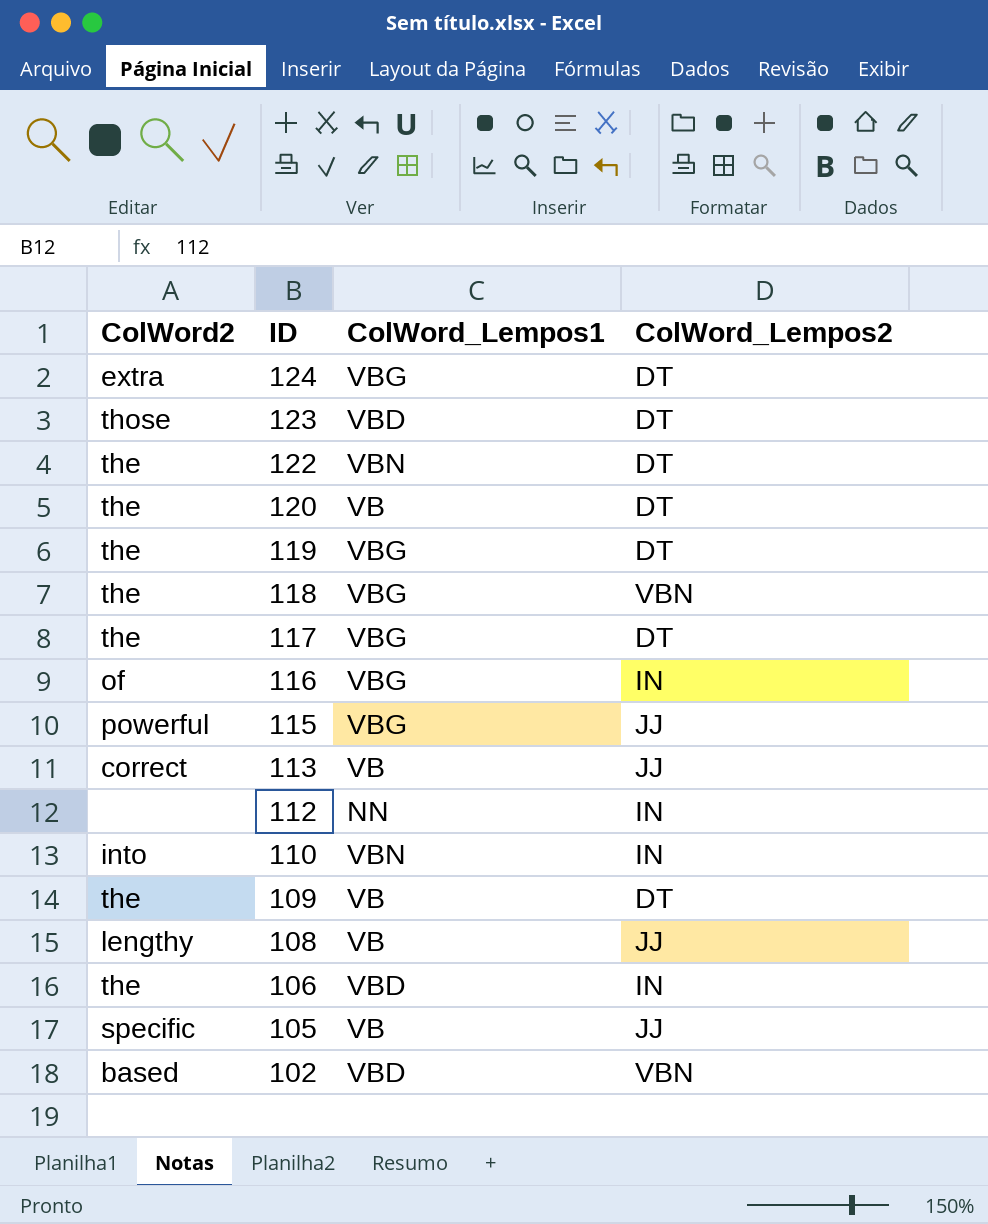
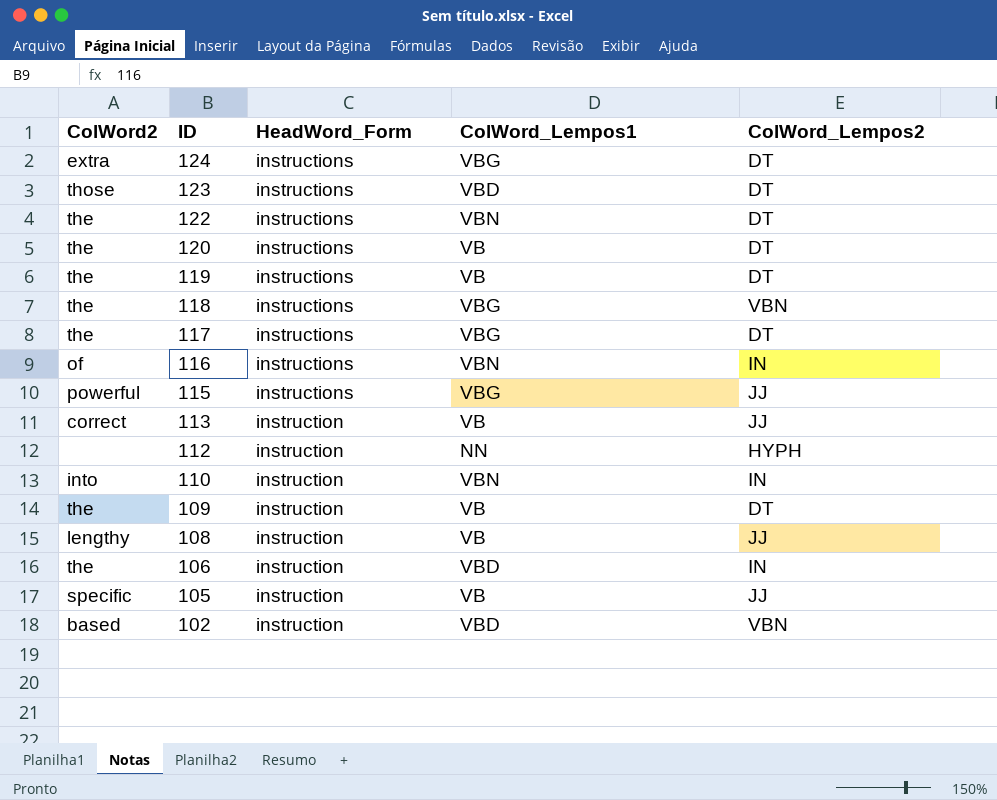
column HeadWord_Form | position: none -> 3
119 | ColWord_Lempos1: VBG -> VB
116 | ColWord_Lempos1: VBG -> VBN
112 | ColWord_Lempos2: IN -> HYPH

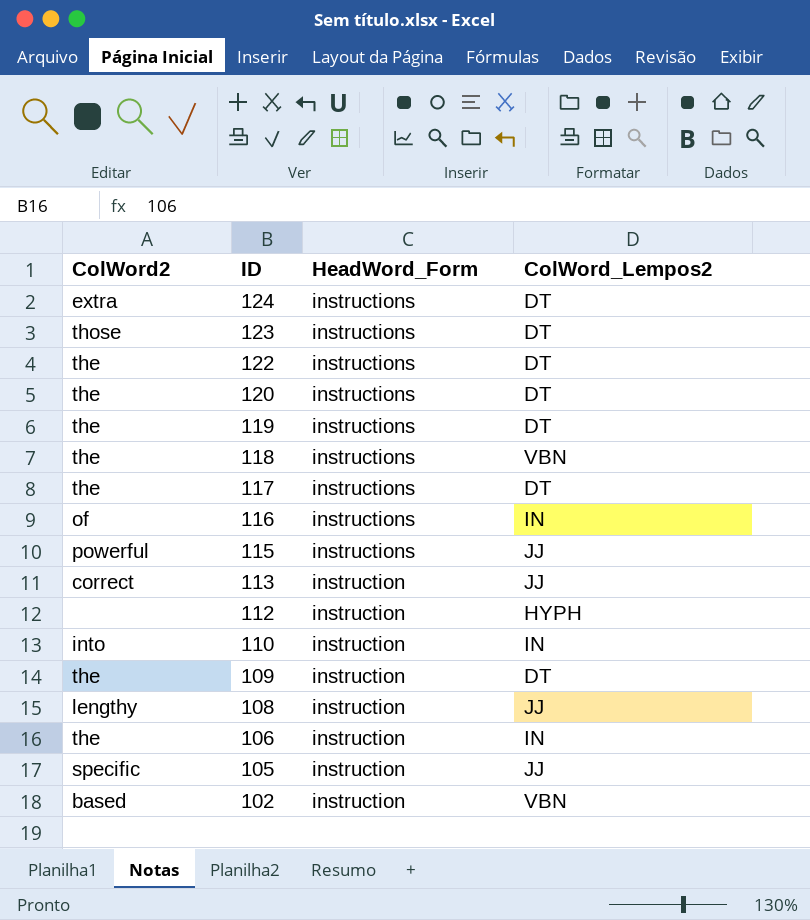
column ColWord_Lempos1 | position: 4 -> none

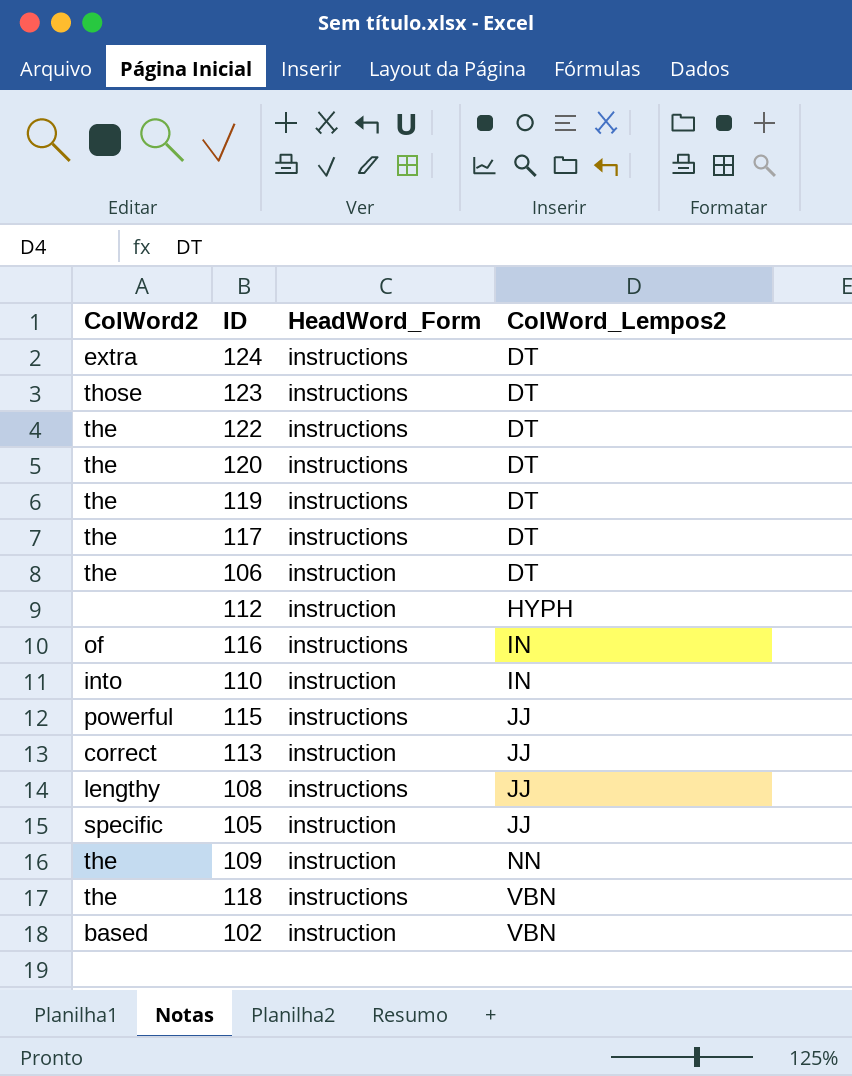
row order: ID descending -> ColWord_Lempos2 ascending
106 | ColWord_Lempos2: IN -> DT
108 | HeadWord_Form: instruction -> instructions
109 | ColWord_Lempos2: DT -> NN

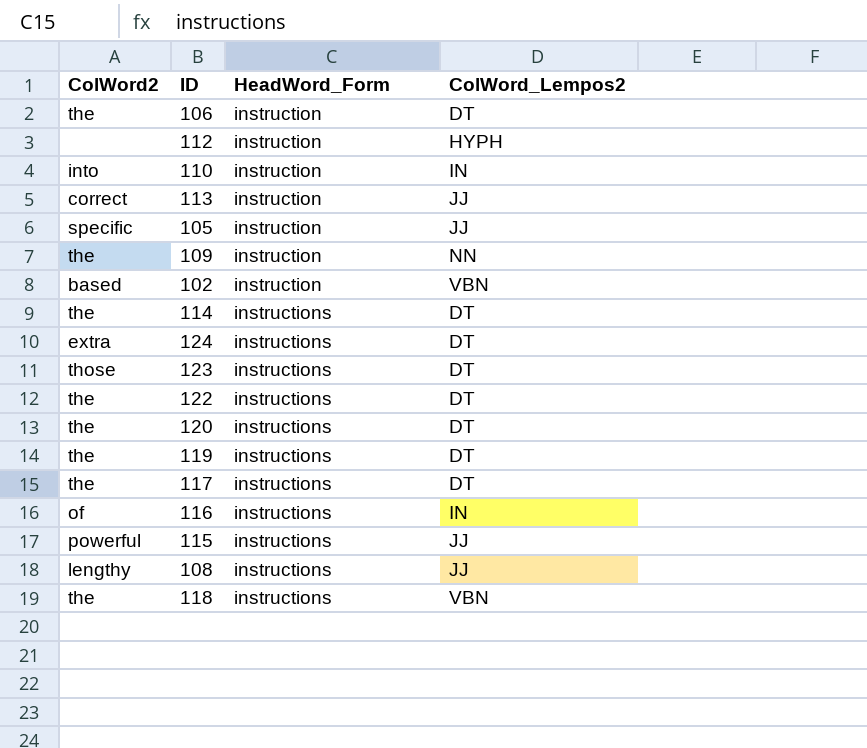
row order: ColWord_Lempos2 ascending -> HeadWord_Form ascending
row 114: none -> the | instructions | DT

